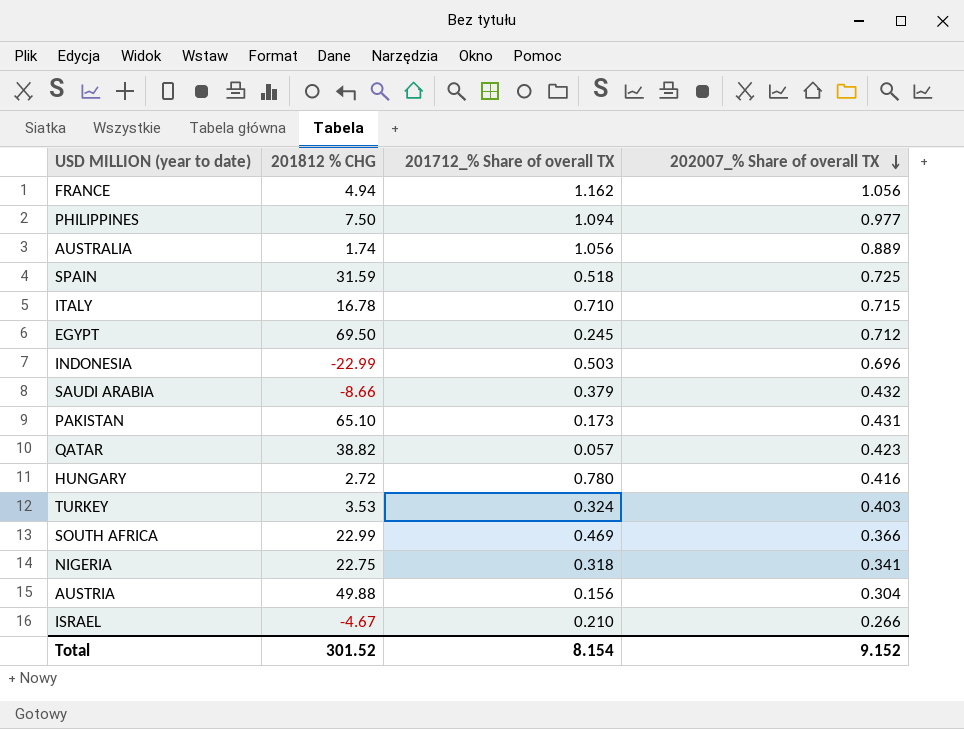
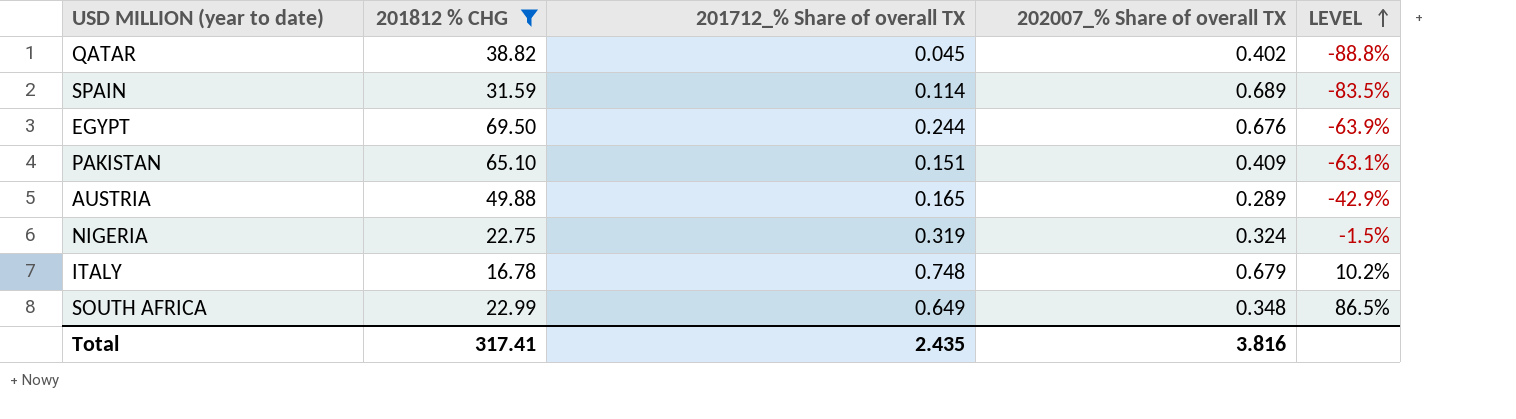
filter: none -> 201812 % CHG >= 16.78
row order: 202007_% Share of overall TX descending -> LEVEL ascending
column LEVEL | formula: none -> ([201712_% Share of overall TX] - [202007_% Share of overall TX]) / [202007_% Share of overall TX]
QATAR | 201712_% Share of overall TX: 0.057 -> 0.045
QATAR | 202007_% Share of overall TX: 0.423 -> 0.402
SPAIN | 201712_% Share of overall TX: 0.518 -> 0.114
SPAIN | 202007_% Share of overall TX: 0.725 -> 0.689
EGYPT | 201712_% Share of overall TX: 0.245 -> 0.244
EGYPT | 202007_% Share of overall TX: 0.712 -> 0.676
PAKISTAN | 201712_% Share of overall TX: 0.173 -> 0.151
PAKISTAN | 202007_% Share of overall TX: 0.431 -> 0.409
AUSTRIA | 201712_% Share of overall TX: 0.156 -> 0.165
AUSTRIA | 202007_% Share of overall TX: 0.304 -> 0.289
NIGERIA | 201712_% Share of overall TX: 0.318 -> 0.319
NIGERIA | 202007_% Share of overall TX: 0.341 -> 0.324
ITALY | 201712_% Share of overall TX: 0.710 -> 0.748
ITALY | 202007_% Share of overall TX: 0.715 -> 0.679
SOUTH AFRICA | 201712_% Share of overall TX: 0.469 -> 0.649
SOUTH AFRICA | 202007_% Share of overall TX: 0.366 -> 0.348
Total | 201812 % CHG: 301.52 -> 317.41
Total | 201712_% Share of overall TX: 8.154 -> 2.435
Total | 202007_% Share of overall TX: 9.152 -> 3.816

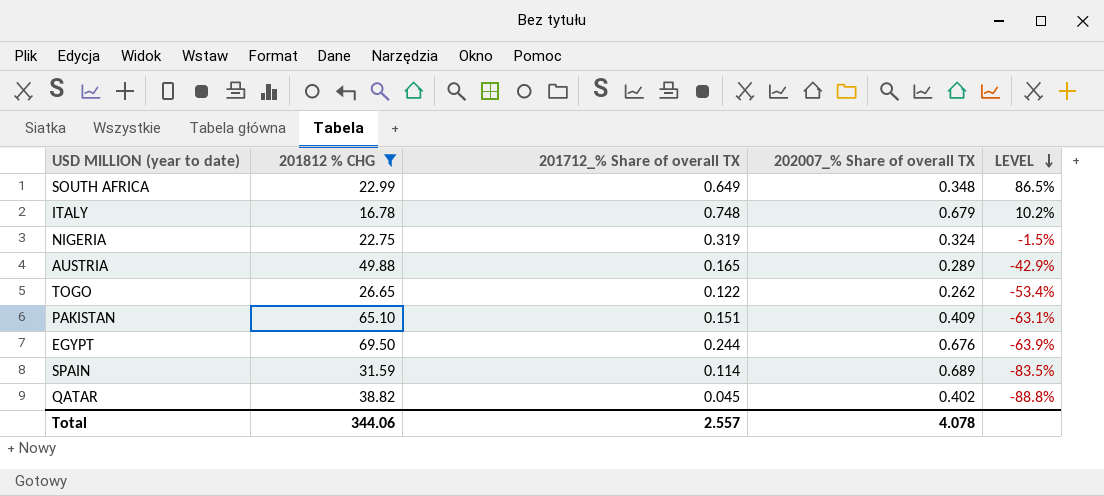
row order: LEVEL ascending -> LEVEL descending
row TOGO: none -> 26.65 | 0.122 | 0.262 | -53.4%
Total | 201812 % CHG: 317.41 -> 344.06
Total | 201712_% Share of overall TX: 2.435 -> 2.557
Total | 202007_% Share of overall TX: 3.816 -> 4.078

